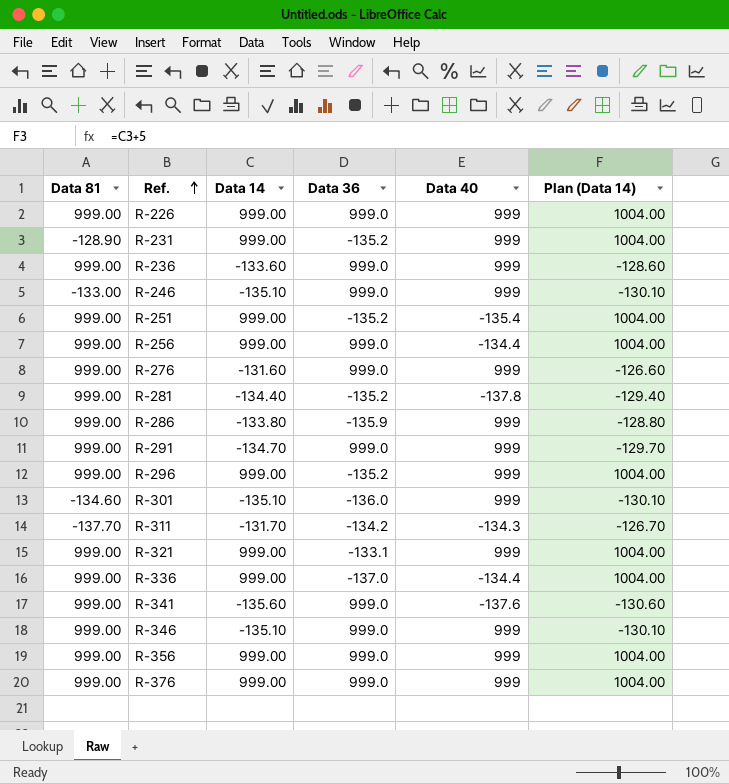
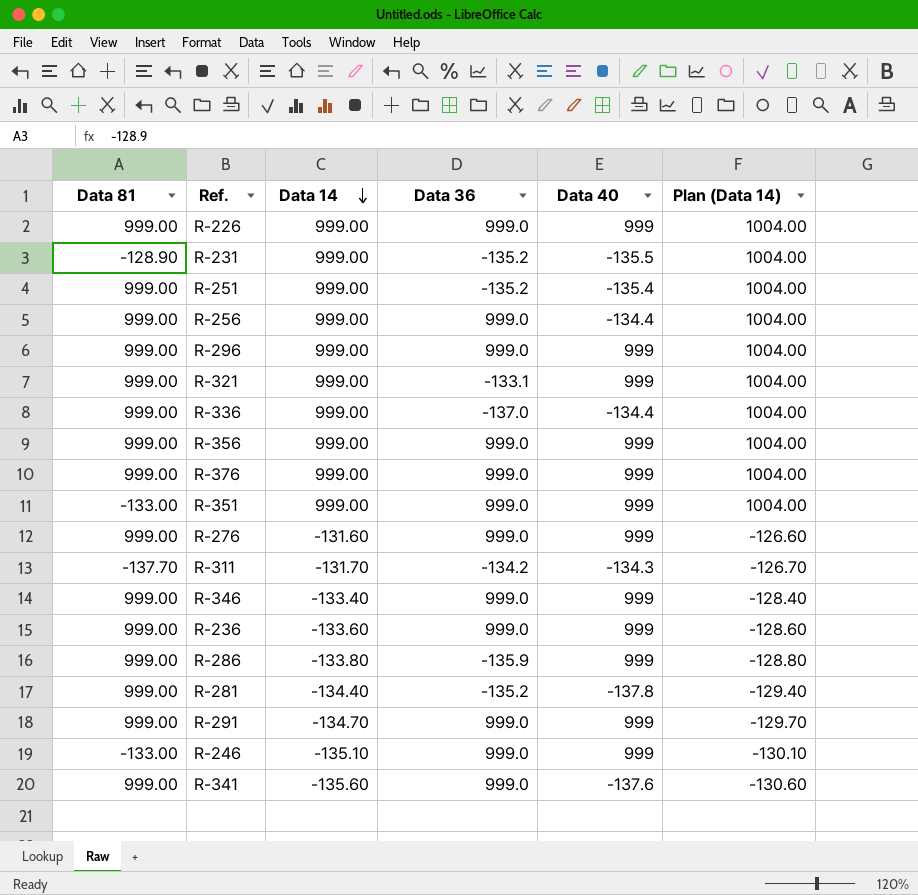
row order: Ref. ascending -> Data 14 descending
row R-301: -134.60 | -135.10 | -136.0 | 999 | -130.10 -> none
R-231 | Data 40: 999 -> -135.5
R-296 | Data 36: -135.2 -> 999.0
row R-351: none -> -133.00 | 999.00 | 999.0 | 999 | 1004.00
R-346 | Data 14: -135.10 -> -133.40
R-346 | Plan (Data 14): -130.10 -> -128.40

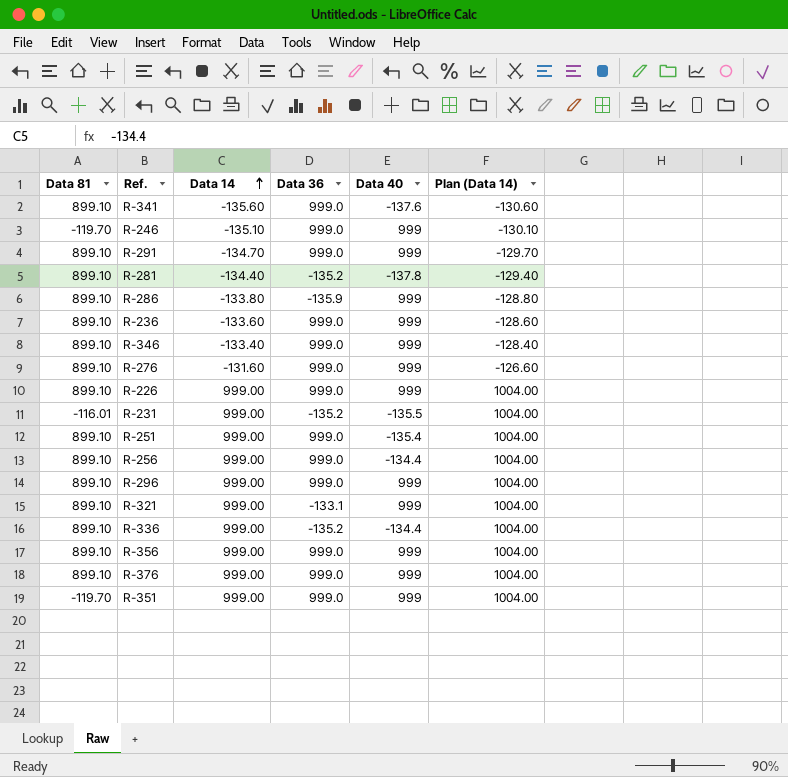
row order: Data 14 descending -> Data 14 ascending
row R-311: -137.70 | -131.70 | -134.2 | -134.3 | -126.70 -> none
R-341 | Data 81: 999.00 -> 899.10
R-246 | Data 81: -133.00 -> -119.70
R-291 | Data 81: 999.00 -> 899.10
R-281 | Data 81: 999.00 -> 899.10
R-286 | Data 81: 999.00 -> 899.10
R-236 | Data 81: 999.00 -> 899.10
R-346 | Data 81: 999.00 -> 899.10
R-276 | Data 81: 999.00 -> 899.10
R-226 | Data 81: 999.00 -> 899.10
R-231 | Data 81: -128.90 -> -116.01
R-251 | Data 81: 999.00 -> 899.10
R-251 | Data 36: -135.2 -> 999.0
R-256 | Data 81: 999.00 -> 899.10
R-296 | Data 81: 999.00 -> 899.10
R-321 | Data 81: 999.00 -> 899.10
R-336 | Data 81: 999.00 -> 899.10
R-336 | Data 36: -137.0 -> -135.2
R-356 | Data 81: 999.00 -> 899.10
R-376 | Data 81: 999.00 -> 899.10
R-351 | Data 81: -133.00 -> -119.70

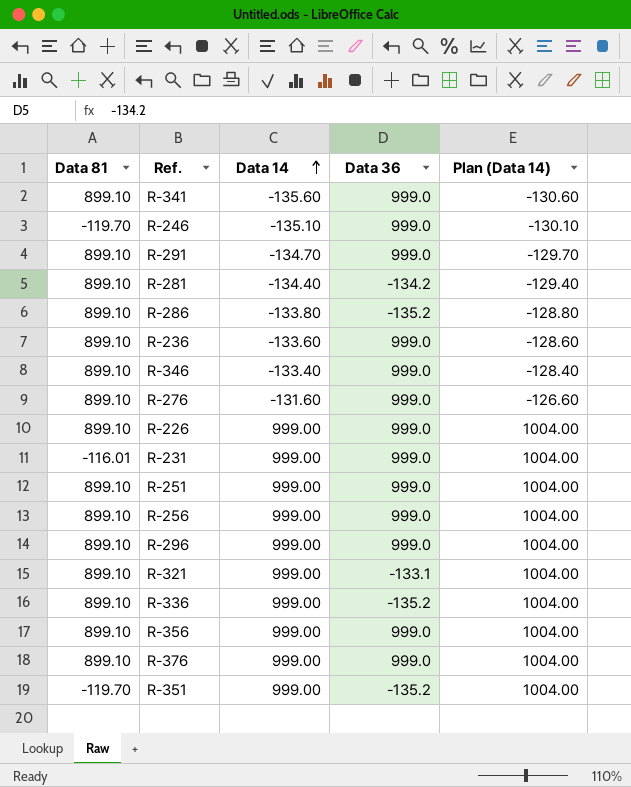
column Data 40 | position: 5 -> none
R-281 | Data 36: -135.2 -> -134.2
R-286 | Data 36: -135.9 -> -135.2
R-231 | Data 36: -135.2 -> 999.0
R-351 | Data 36: 999.0 -> -135.2

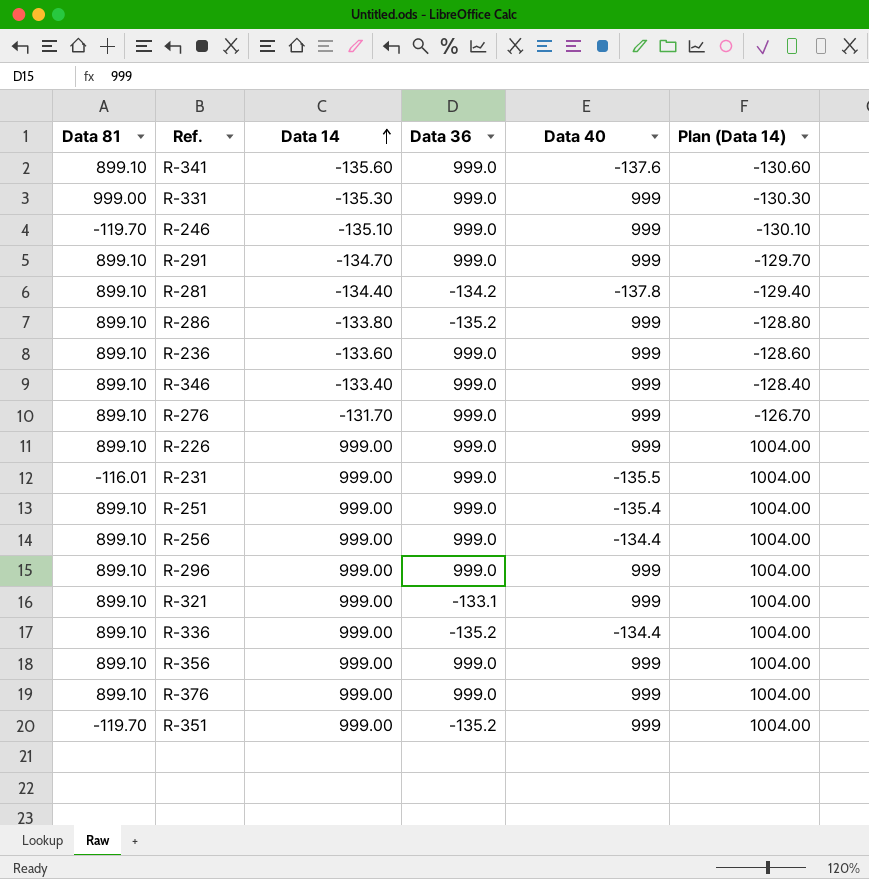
column Data 40 | position: none -> 5
row R-331: none -> 999.00 | -135.30 | 999.0 | 999 | -130.30
R-276 | Data 14: -131.60 -> -131.70
R-276 | Plan (Data 14): -126.60 -> -126.70

